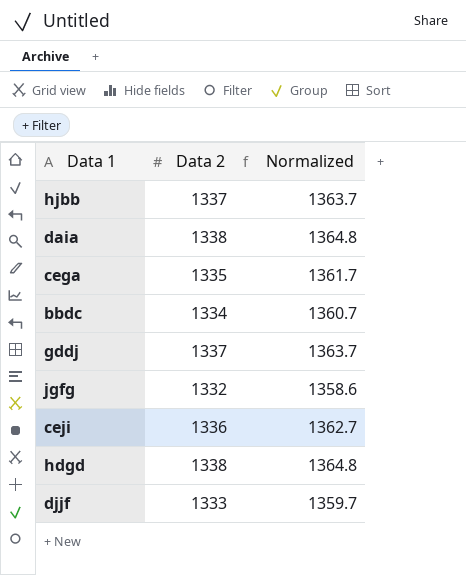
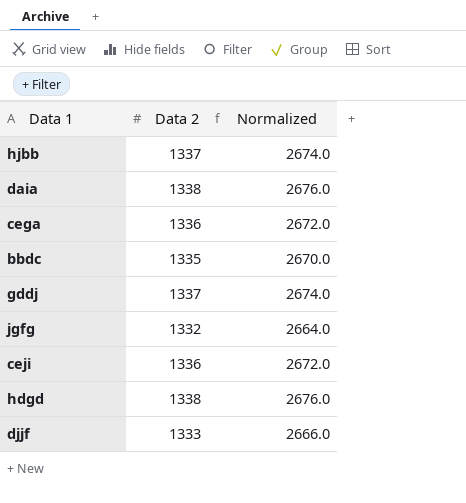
column Normalized | formula: [Data 2] * 1.02 -> [Data 2] * 2
cega | Data 2: 1335 -> 1336
bbdc | Data 2: 1334 -> 1335

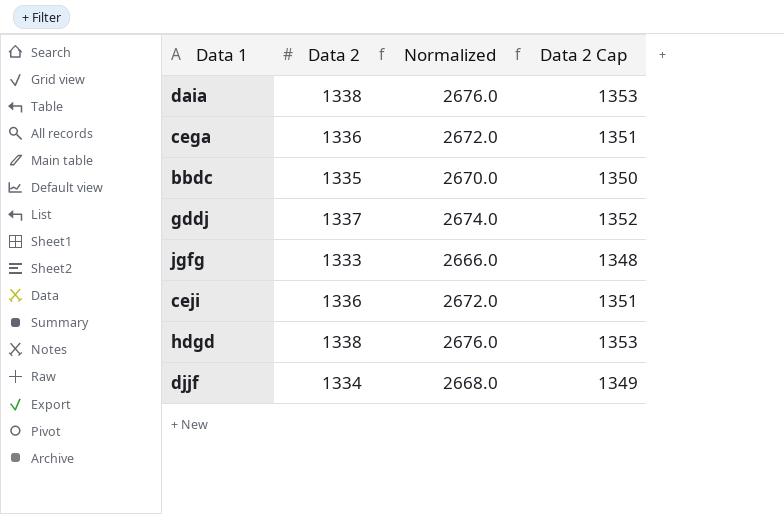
column Data 2 Cap | formula: none -> [Data 2] + 15
row hjbb: 1337 | 2674.0 -> none
jgfg | Data 2: 1332 -> 1333
jgfg | Normalized: 2664.0 -> 2666.0
djjf | Data 2: 1333 -> 1334
djjf | Normalized: 2666.0 -> 2668.0

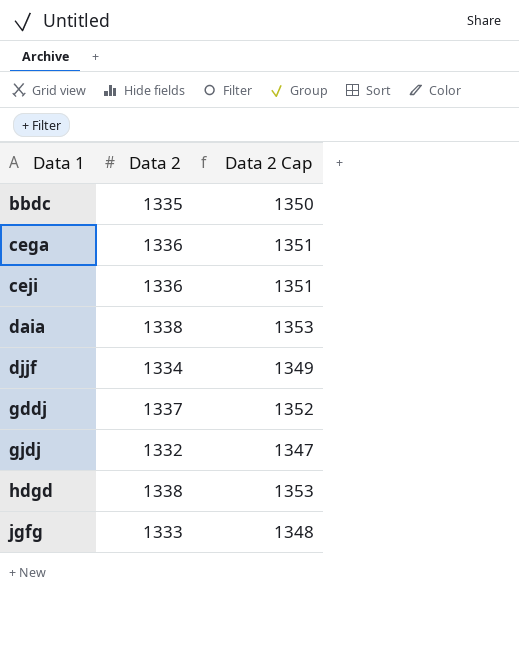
row order: none -> Data 1 ascending
column Normalized | formula: [Data 2] * 2 -> none
row gjdj: none -> 1332 | 1347

